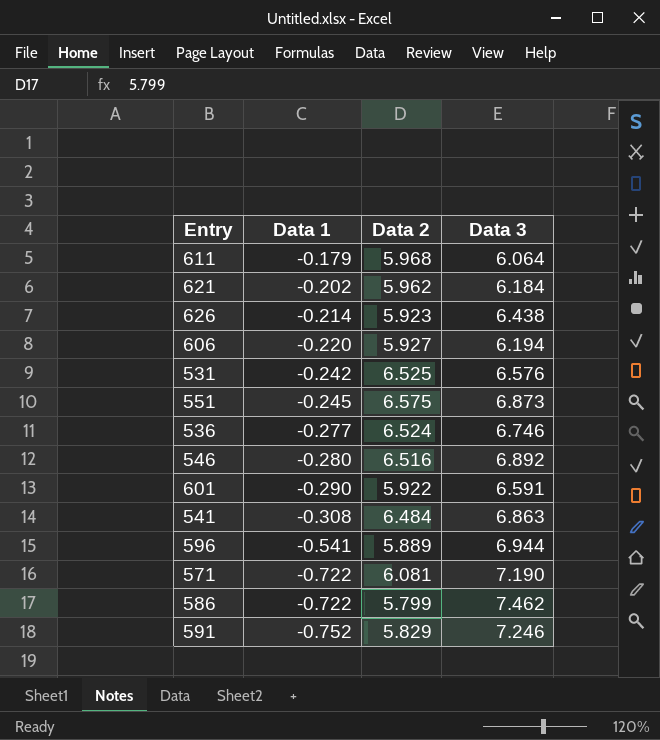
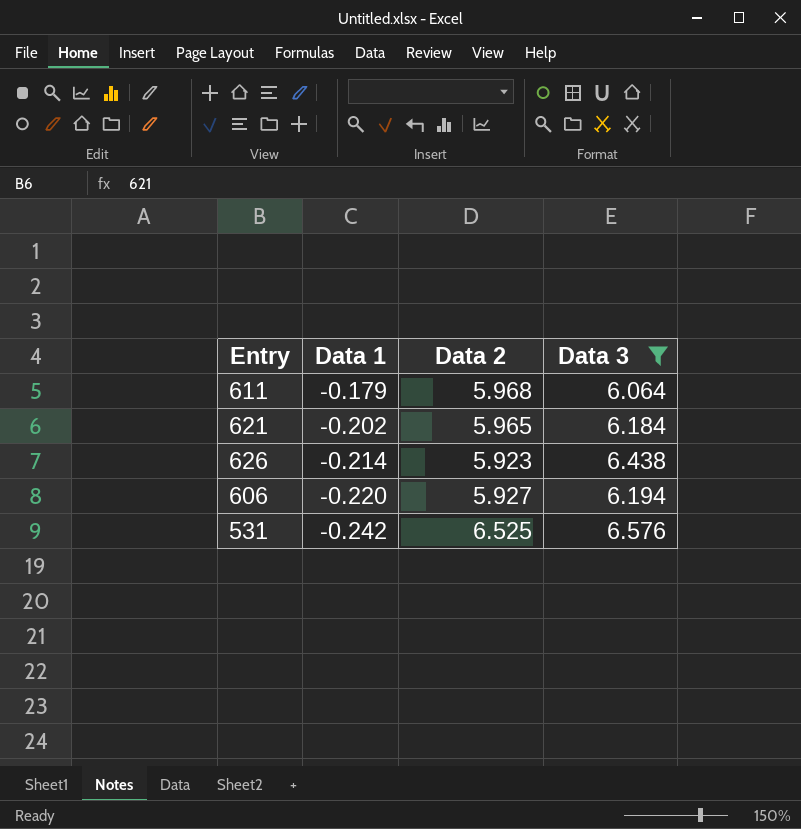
filter: none -> Data 3 <= 6.576
621 | Data 2: 5.962 -> 5.965

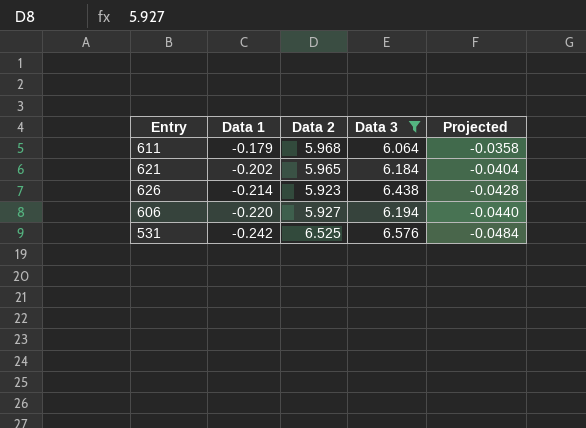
column Projected | formula: none -> [Data 1] * 0.2

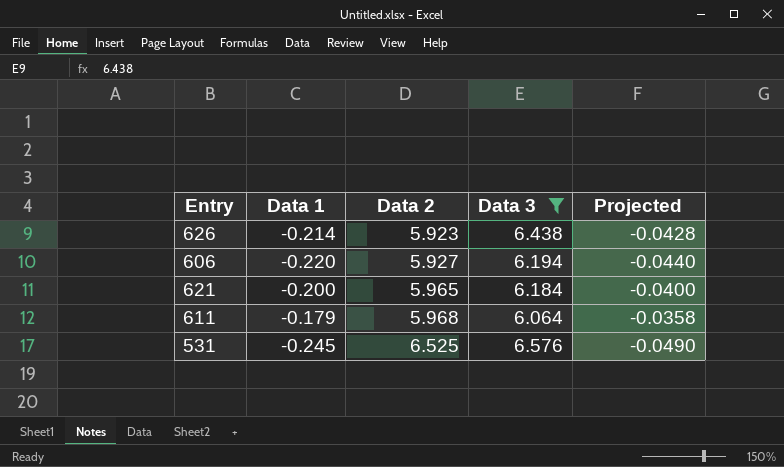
row order: Data 1 descending -> Data 2 ascending
621 | Data 1: -0.202 -> -0.200
621 | Projected: -0.0404 -> -0.0400
531 | Data 1: -0.242 -> -0.245
531 | Projected: -0.0484 -> -0.0490

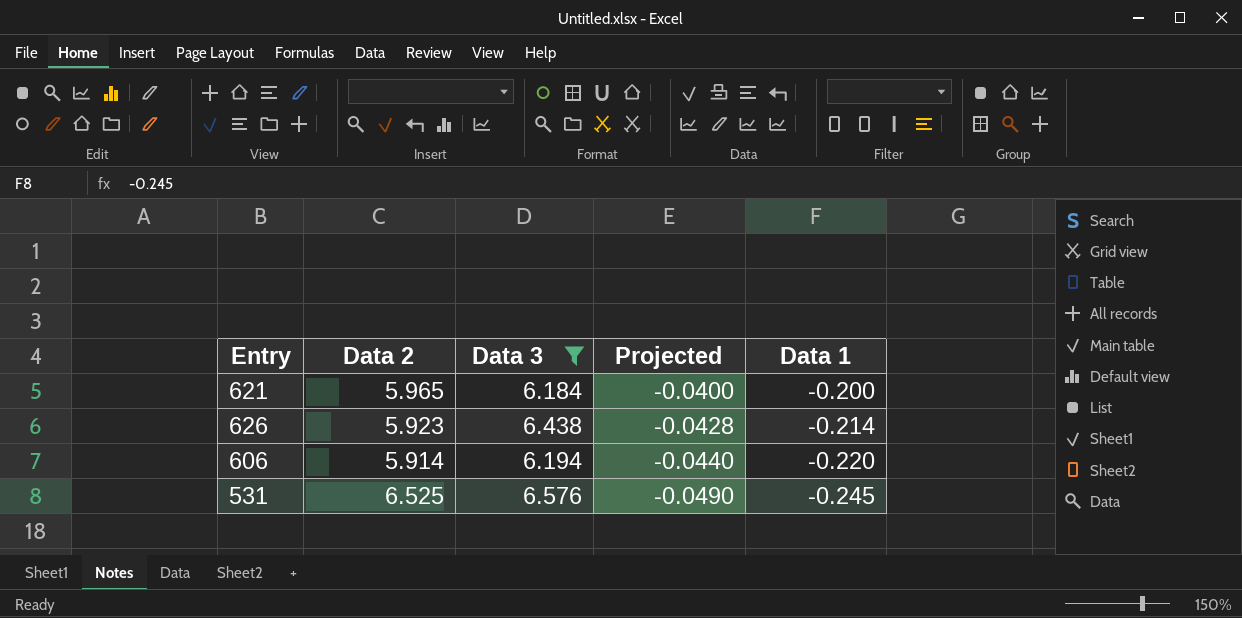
row order: Data 2 ascending -> Projected descending
column Data 1 | position: 2 -> 5
row 611: -0.179 | 5.968 | 6.064 | -0.0358 -> none
606 | Data 2: 5.927 -> 5.914

